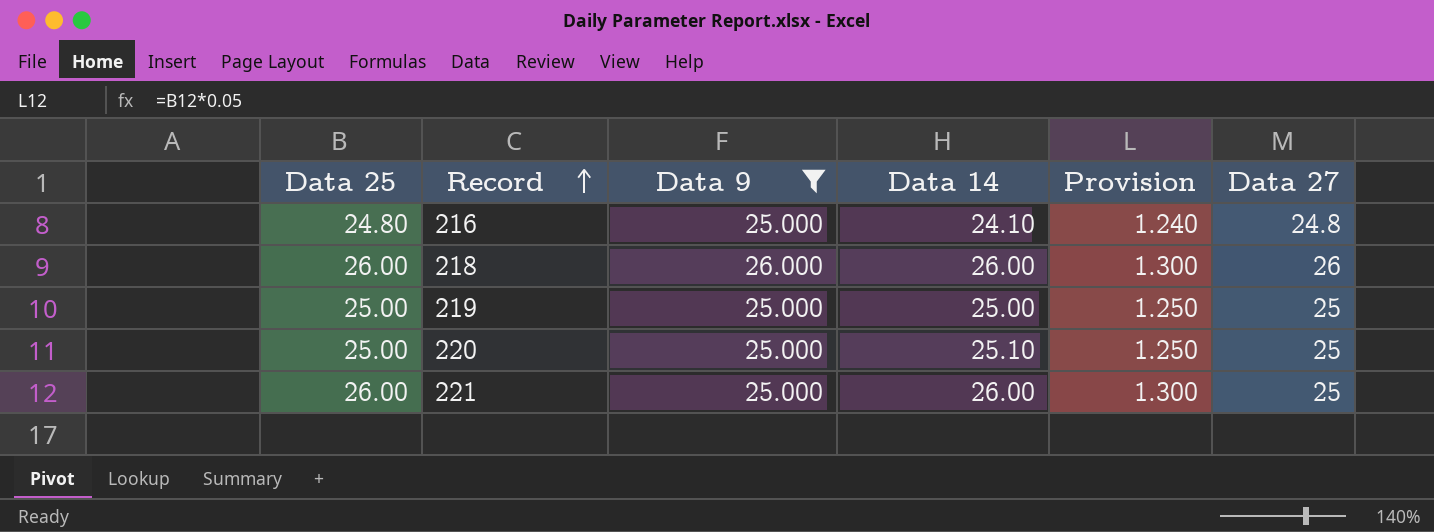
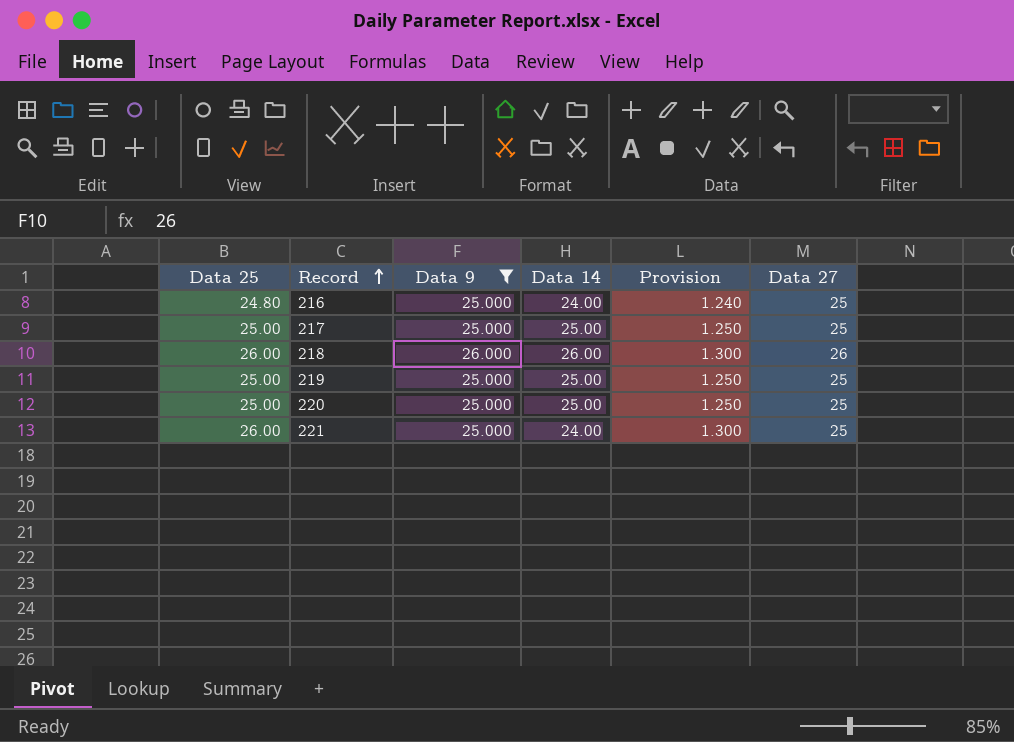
216 | Data 14: 24.10 -> 24.00
216 | Data 27: 24.8 -> 25
row 217: none -> 25.00 | 25.000 | 25.00 | 1.250 | 25
220 | Data 14: 25.10 -> 25.00
221 | Data 14: 26.00 -> 24.00

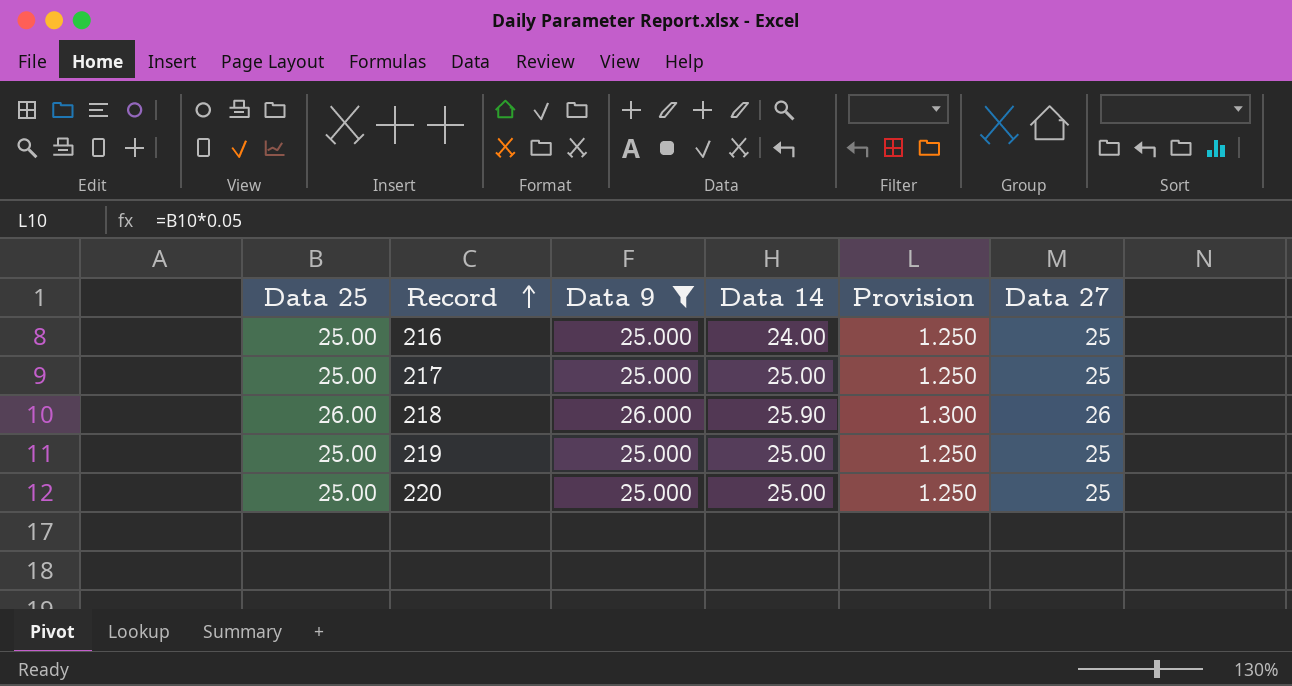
row 221: 26.00 | 25.000 | 24.00 | 1.300 | 25 -> none
216 | Data 25: 24.80 -> 25.00
216 | Provision: 1.240 -> 1.250
218 | Data 14: 26.00 -> 25.90

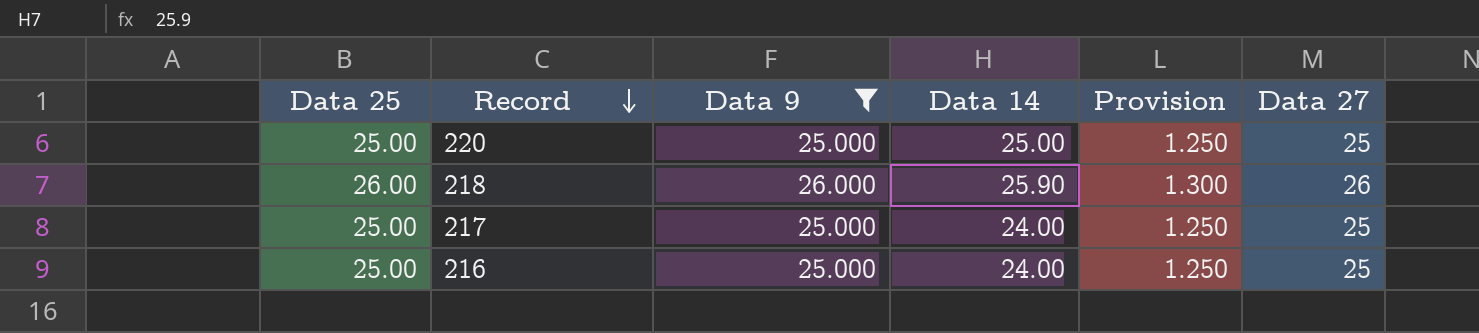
row order: Record ascending -> Record descending
row 219: 25.00 | 25.000 | 25.00 | 1.250 | 25 -> none
217 | Data 14: 25.00 -> 24.00

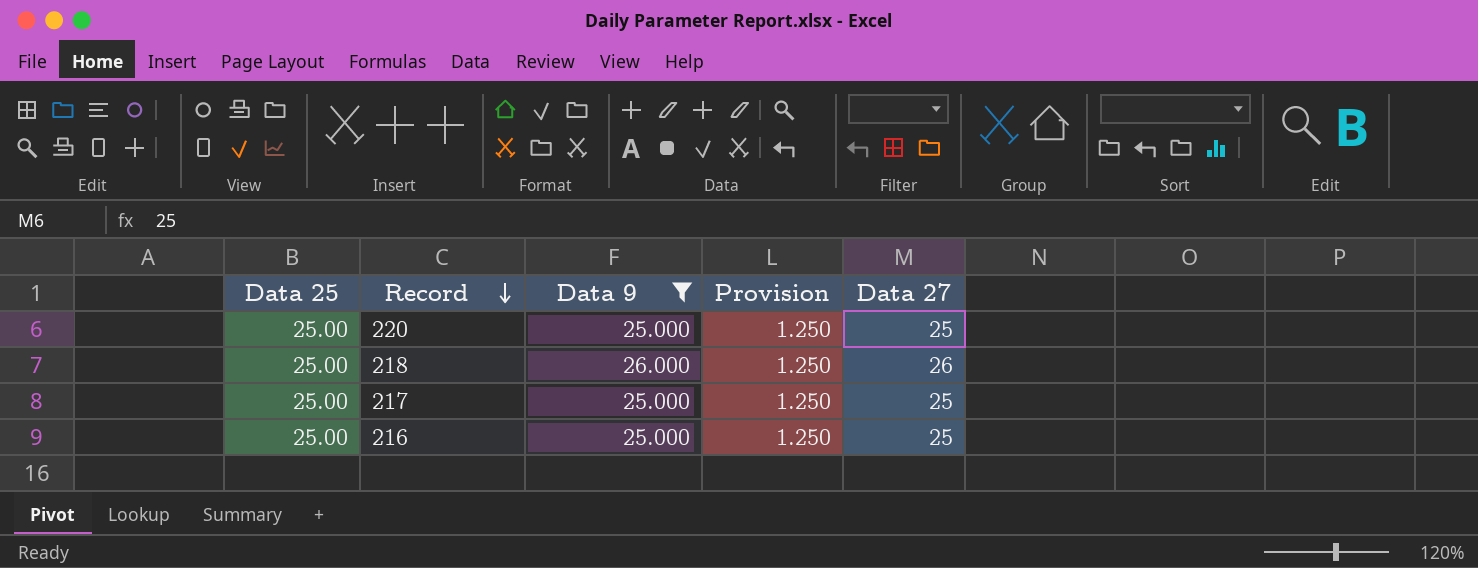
column Data 14 | position: 4 -> none
218 | Data 25: 26.00 -> 25.00
218 | Provision: 1.300 -> 1.250

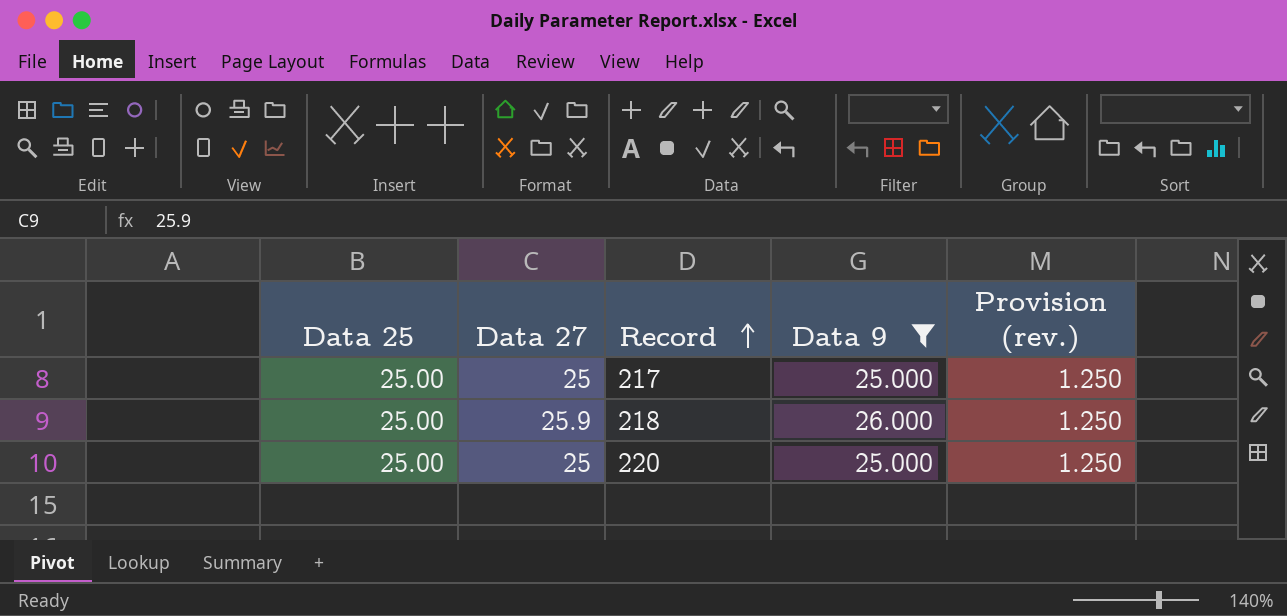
row order: Record descending -> Record ascending
column Data 27 | position: 5 -> 2
column name: Provision -> Provision (rev.)
row 216: 25.00 | 25.000 | 1.250 | 25 -> none
218 | Data 27: 26 -> 25.9

